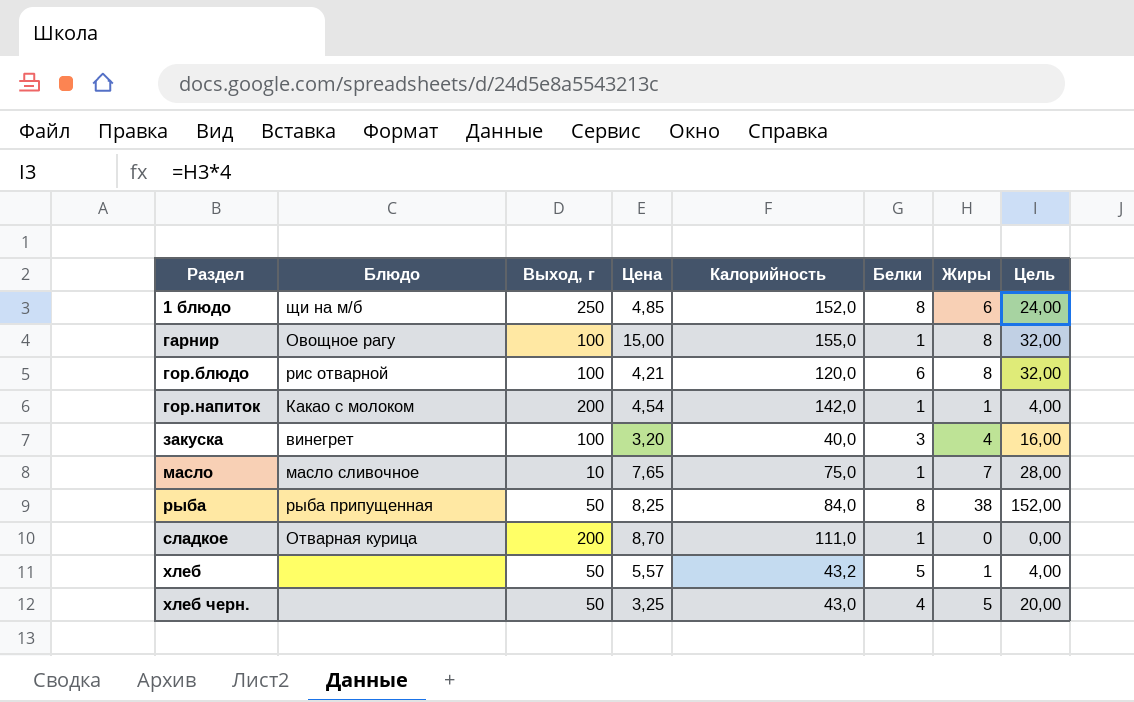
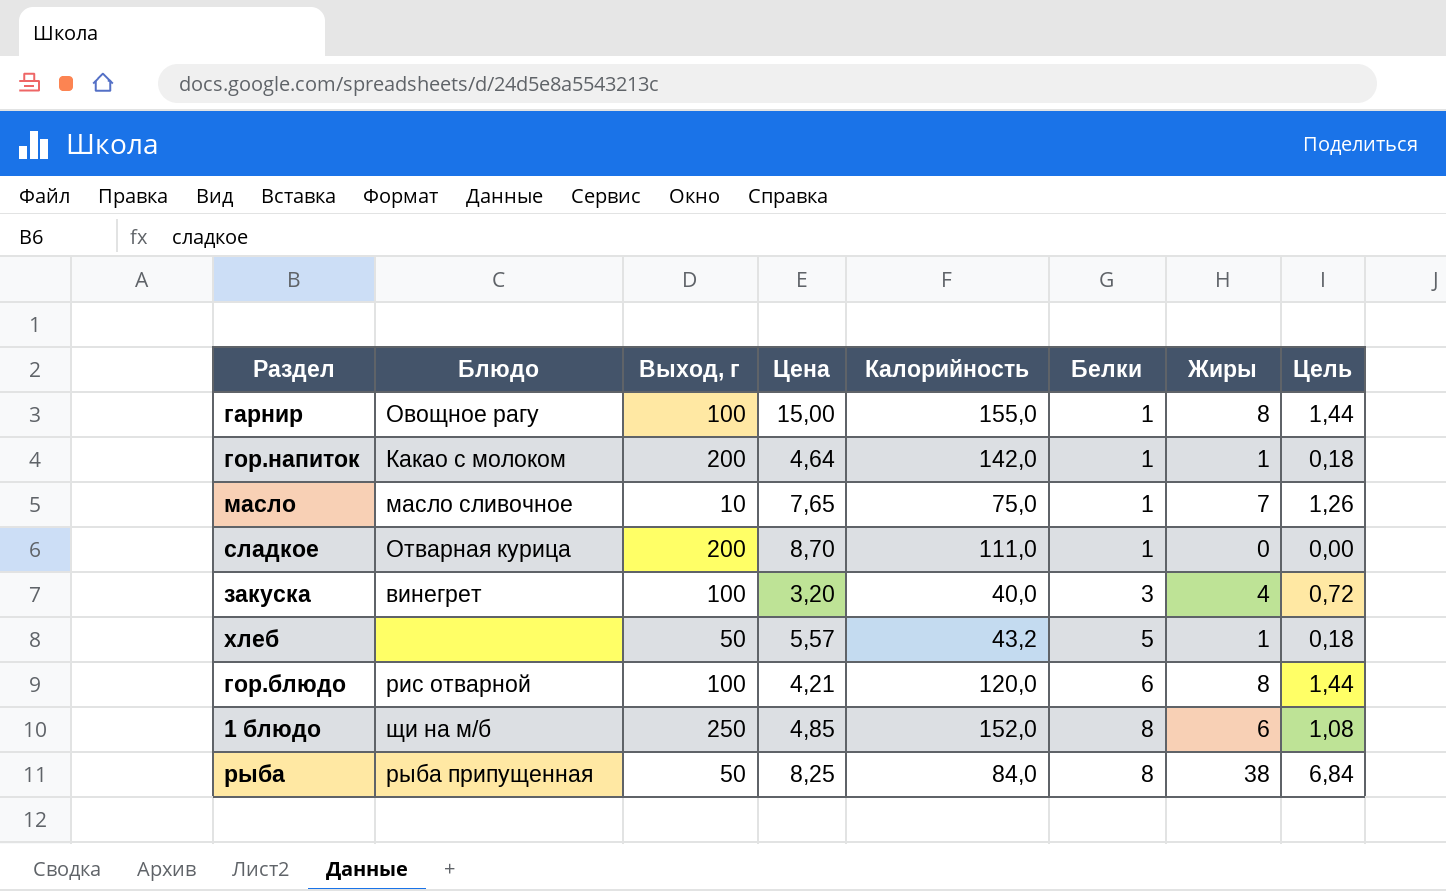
row order: Раздел ascending -> Белки ascending
column Цель | formula: [Жиры] * 4 -> [Жиры] * 0,18
row хлеб черн.: none | 50 | 3,25 | 43,0 | 4 | 5 | 20,00 -> none
гор.напиток | Цена: 4,54 -> 4,64

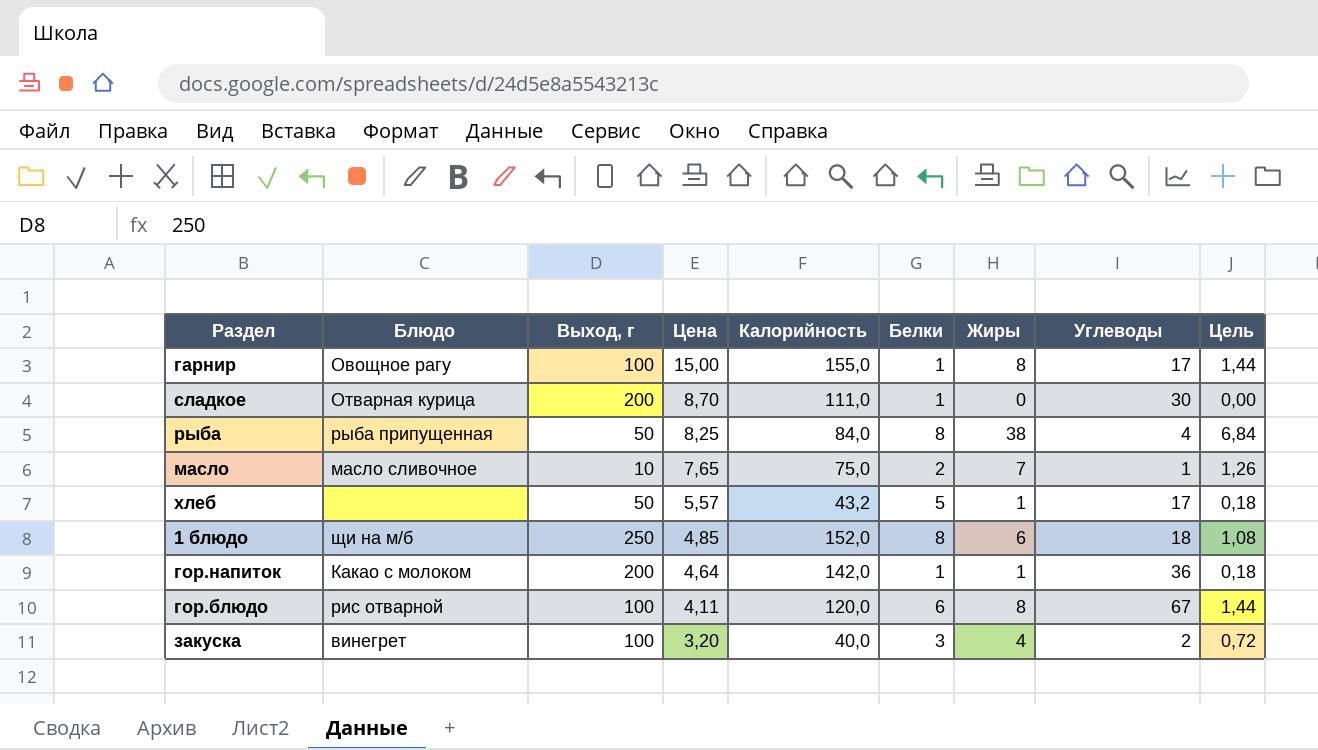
row order: Белки ascending -> Цена descending
column Углеводы | position: none -> 8
масло | Белки: 1 -> 2
гор.блюдо | Цена: 4,21 -> 4,11

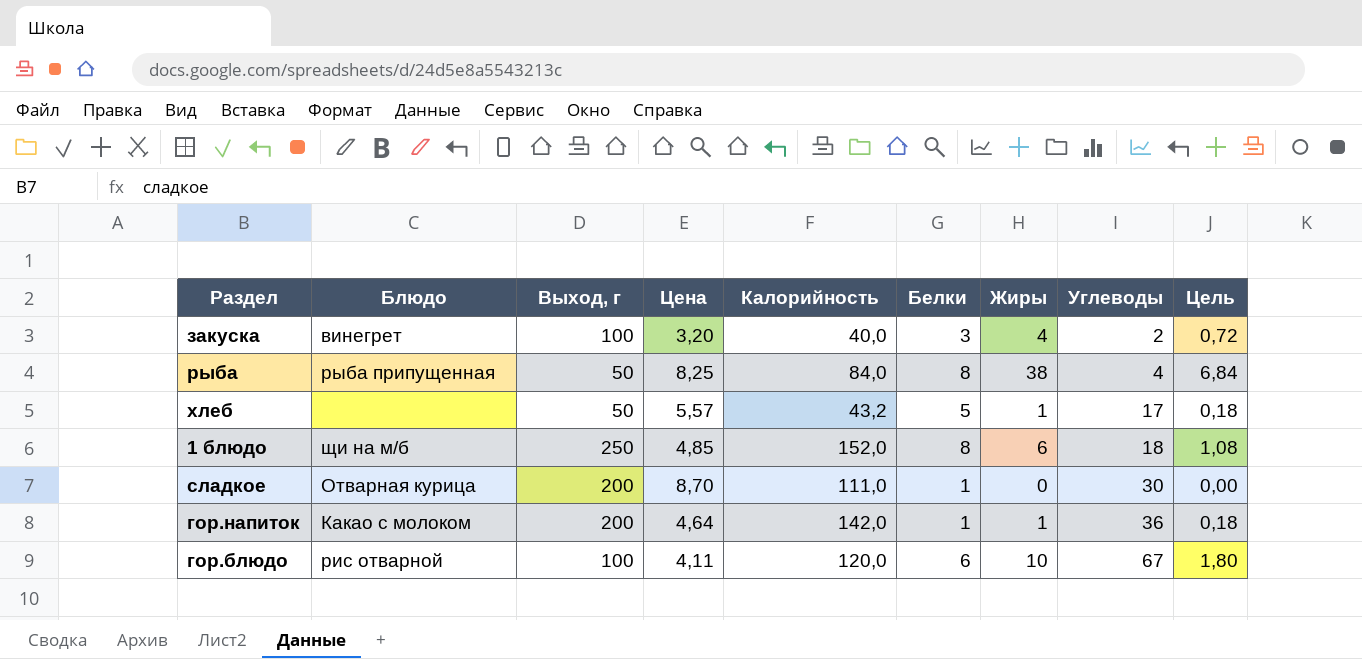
row order: Цена descending -> Углеводы ascending
row гарнир: Овощное рагу | 100 | 15,00 | 155,0 | 1 | 8 | 17 | 1,44 -> none
row масло: масло сливочное | 10 | 7,65 | 75,0 | 2 | 7 | 1 | 1,26 -> none
гор.блюдо | Жиры: 8 -> 10
гор.блюдо | Цель: 1,44 -> 1,80

